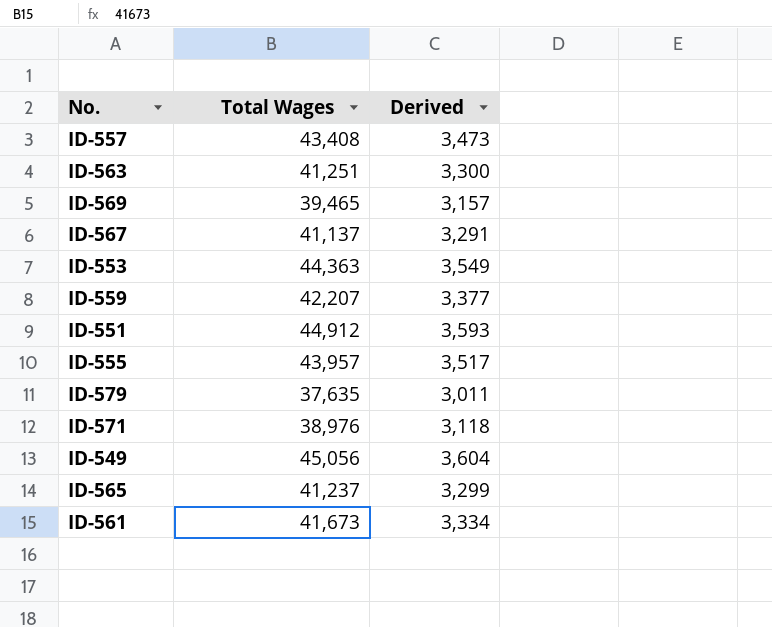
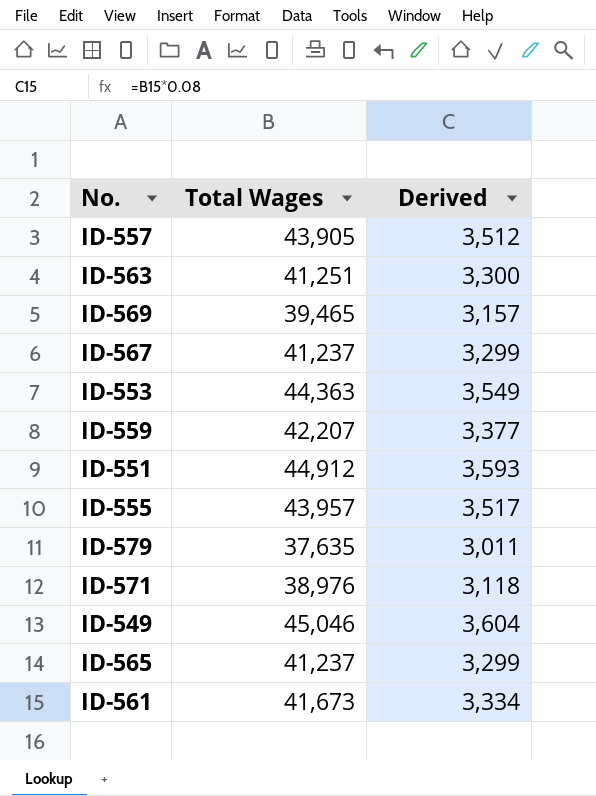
ID-557 | Total Wages: 43,408 -> 43,905
ID-557 | Derived: 3,473 -> 3,512
ID-567 | Total Wages: 41,137 -> 41,237
ID-567 | Derived: 3,291 -> 3,299
ID-549 | Total Wages: 45,056 -> 45,046

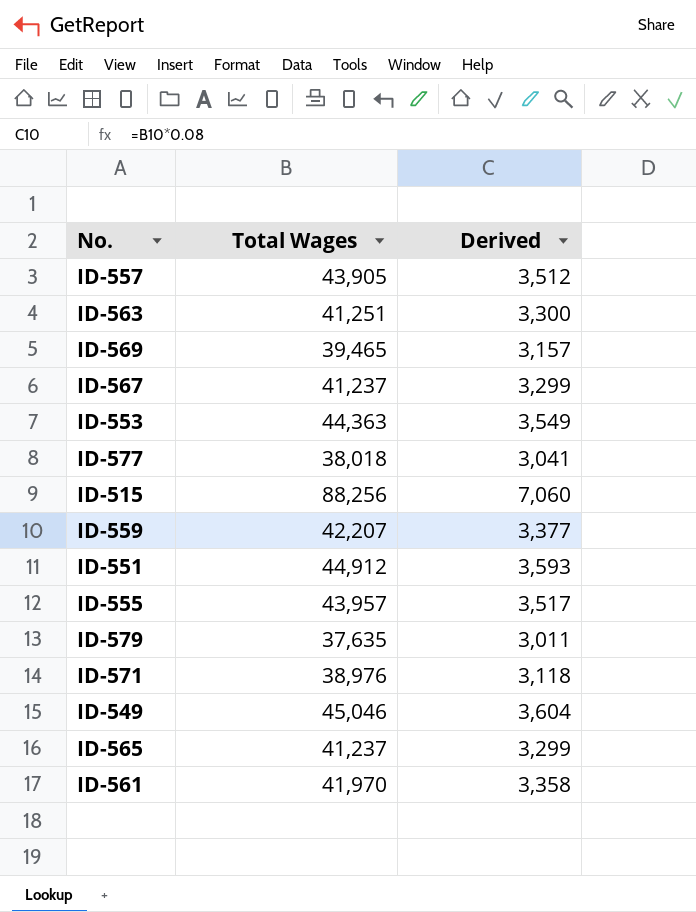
row ID-577: none -> 38,018 | 3,041
row ID-515: none -> 88,256 | 7,060
ID-561 | Total Wages: 41,673 -> 41,970
ID-561 | Derived: 3,334 -> 3,358

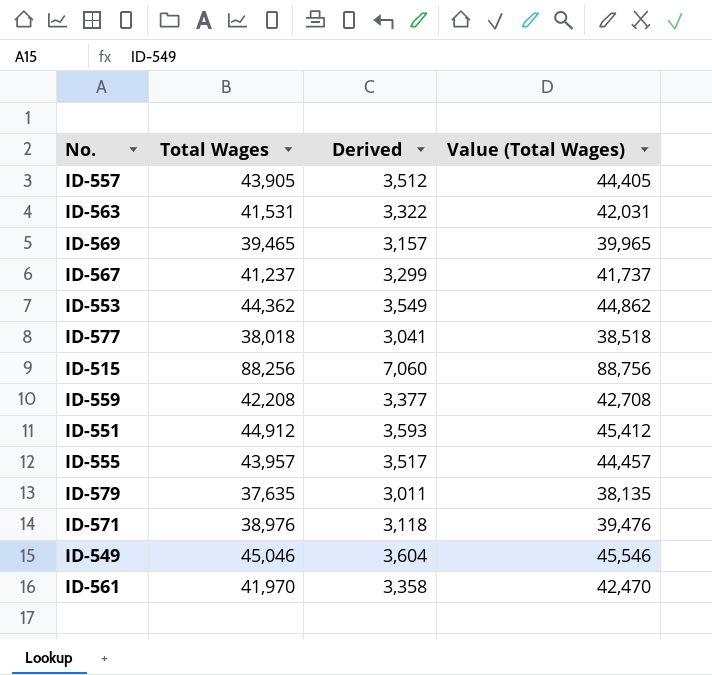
column Value (Total Wages) | formula: none -> [Total Wages] + 500
row ID-565: 41,237 | 3,299 -> none
ID-563 | Total Wages: 41,251 -> 41,531
ID-563 | Derived: 3,300 -> 3,322
ID-553 | Total Wages: 44,363 -> 44,362
ID-559 | Total Wages: 42,207 -> 42,208

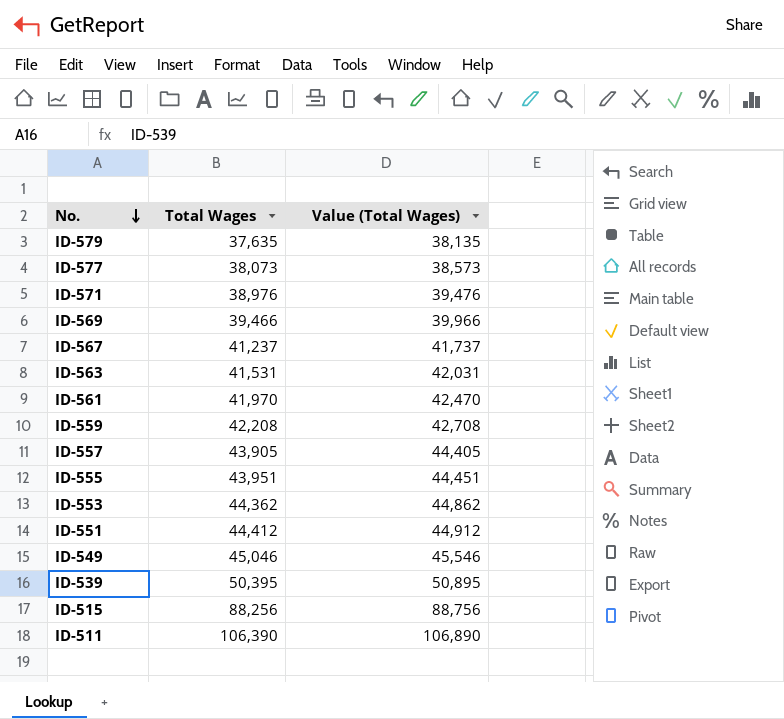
row order: none -> No. descending
column Derived | formula: [Total Wages] * 0.08 -> none
ID-577 | Total Wages: 38,018 -> 38,073
ID-577 | Value (Total Wages): 38,518 -> 38,573
ID-569 | Total Wages: 39,465 -> 39,466
ID-569 | Value (Total Wages): 39,965 -> 39,966
ID-555 | Total Wages: 43,957 -> 43,951
ID-555 | Value (Total Wages): 44,457 -> 44,451
ID-551 | Total Wages: 44,912 -> 44,412
ID-551 | Value (Total Wages): 45,412 -> 44,912
row ID-539: none -> 50,395 | 50,895
row ID-511: none -> 106,390 | 106,890

